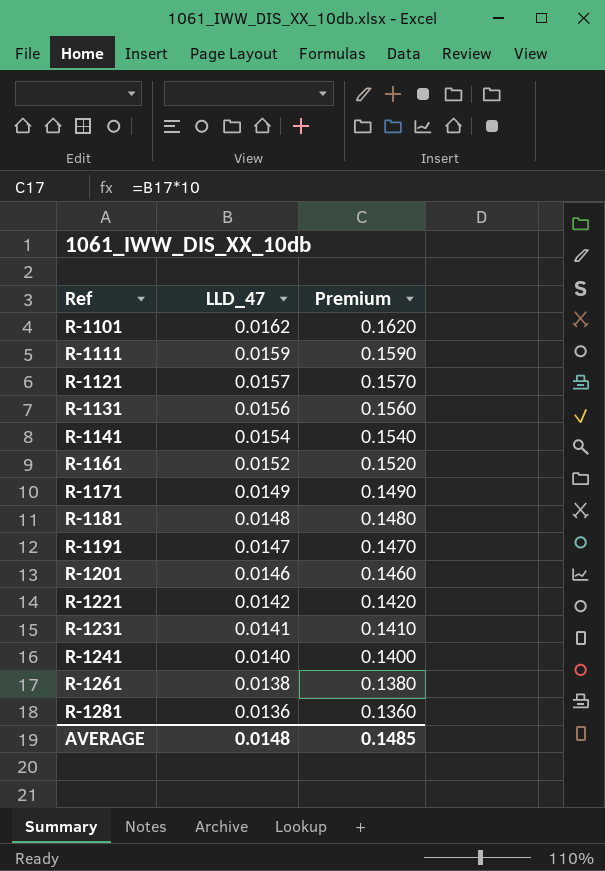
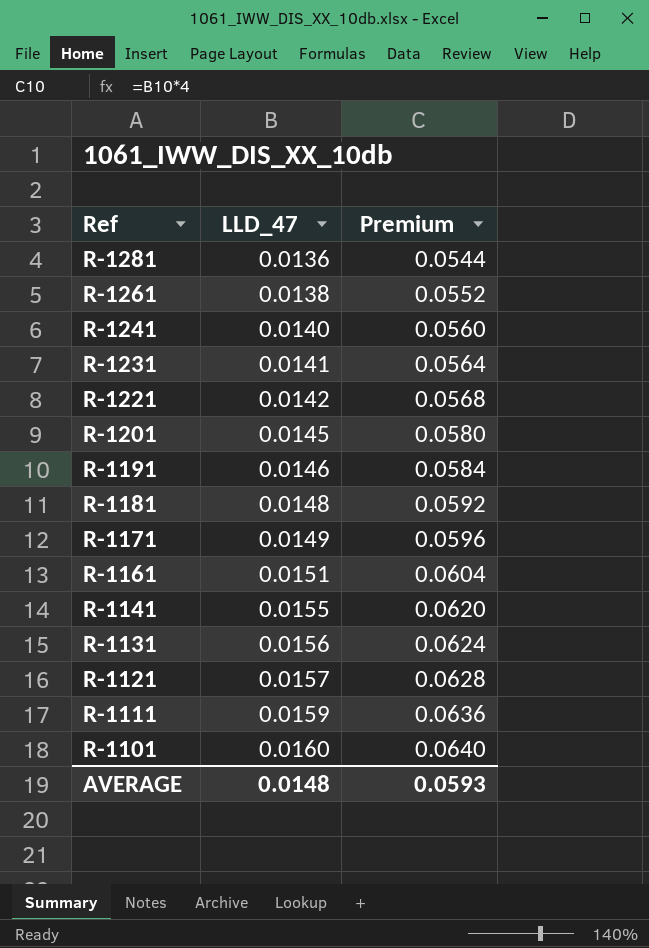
row order: Ref ascending -> Ref descending
column Premium | formula: [LLD_47] * 10 -> [LLD_47] * 4
R-1201 | LLD_47: 0.0146 -> 0.0145
R-1191 | LLD_47: 0.0147 -> 0.0146
R-1161 | LLD_47: 0.0152 -> 0.0151
R-1141 | LLD_47: 0.0154 -> 0.0155
R-1101 | LLD_47: 0.0162 -> 0.0160
AVERAGE | Premium: 0.1485 -> 0.0593

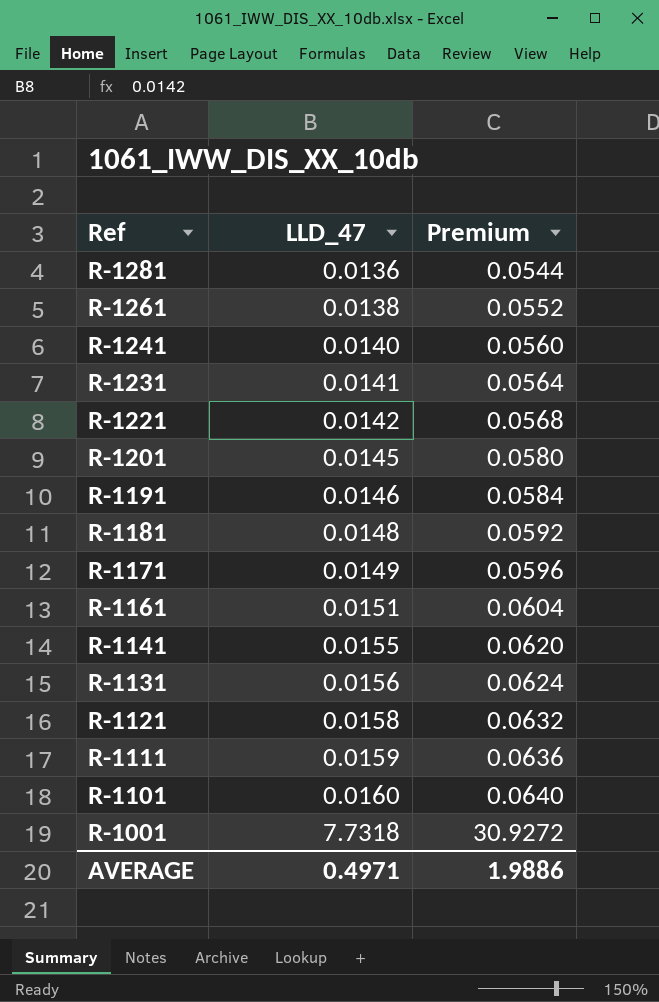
R-1121 | LLD_47: 0.0157 -> 0.0158
R-1121 | Premium: 0.0628 -> 0.0632
row R-1001: none -> 7.7318 | 30.9272
AVERAGE | LLD_47: 0.0148 -> 0.4971
AVERAGE | Premium: 0.0593 -> 1.9886

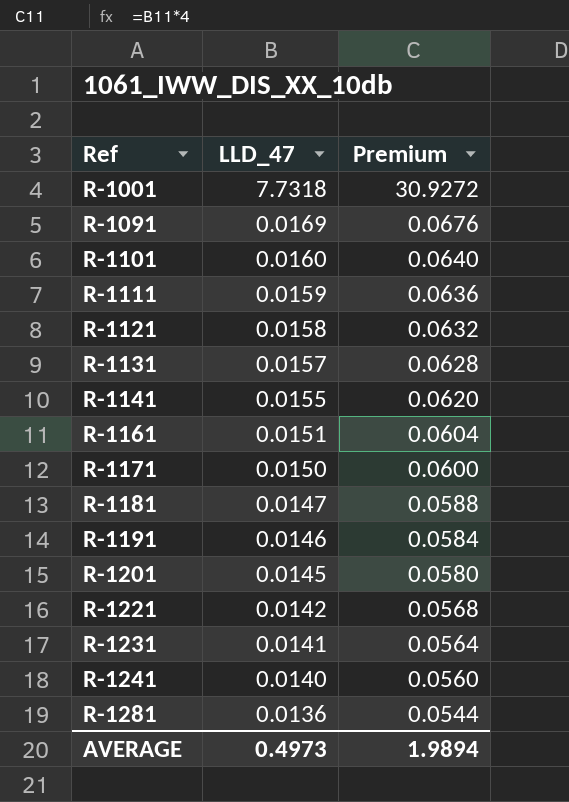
row order: Ref descending -> Ref ascending
row R-1261: 0.0138 | 0.0552 -> none
row R-1091: none -> 0.0169 | 0.0676
R-1131 | LLD_47: 0.0156 -> 0.0157
R-1131 | Premium: 0.0624 -> 0.0628
R-1171 | LLD_47: 0.0149 -> 0.0150
R-1171 | Premium: 0.0596 -> 0.0600
R-1181 | LLD_47: 0.0148 -> 0.0147
R-1181 | Premium: 0.0592 -> 0.0588
AVERAGE | LLD_47: 0.4971 -> 0.4973
AVERAGE | Premium: 1.9886 -> 1.9894

